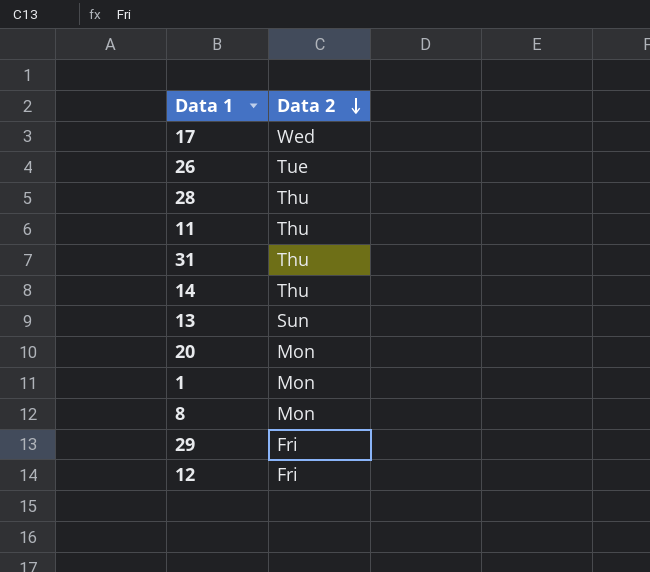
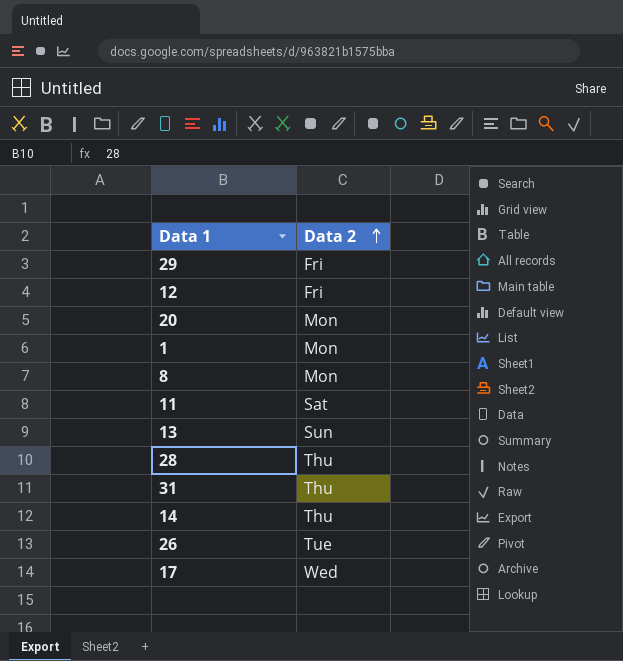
row order: Data 2 descending -> Data 2 ascending
11 | Data 2: Thu -> Sat

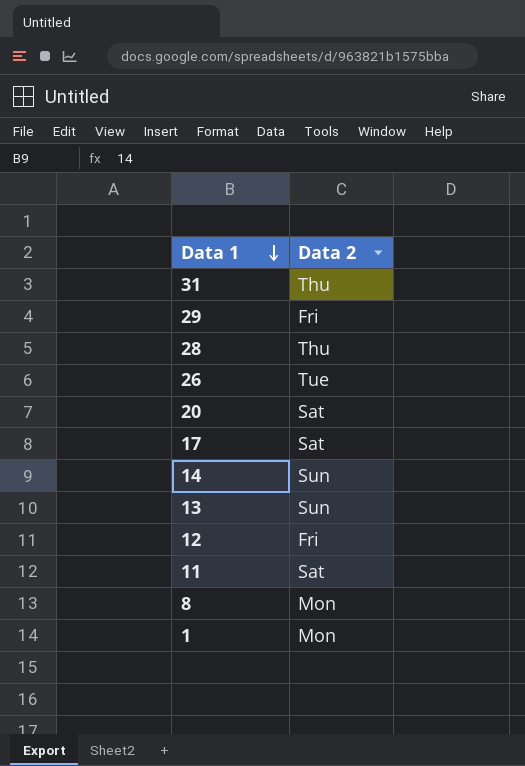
row order: Data 2 ascending -> Data 1 descending
20 | Data 2: Mon -> Sat
17 | Data 2: Wed -> Sat
14 | Data 2: Thu -> Sun

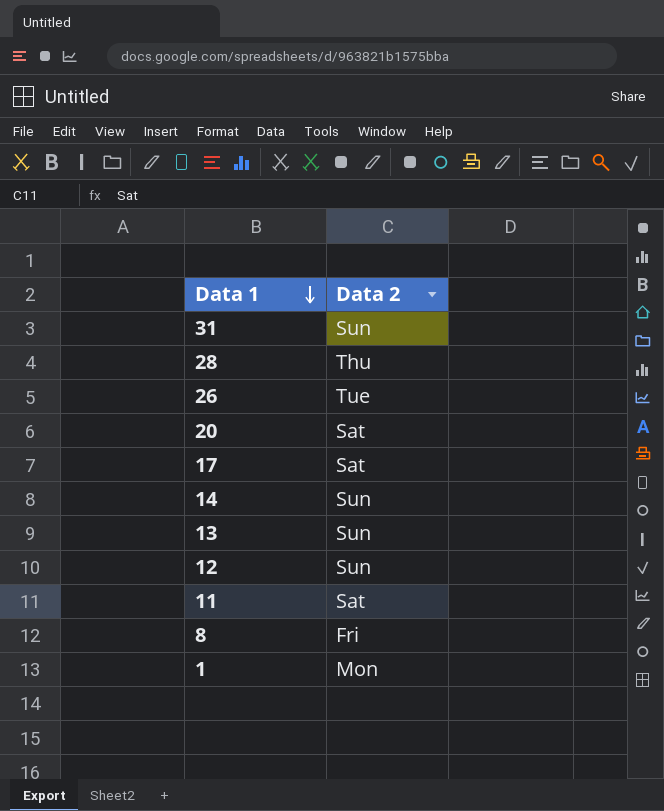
row 29: Fri -> none
31 | Data 2: Thu -> Sun
12 | Data 2: Fri -> Sun
8 | Data 2: Mon -> Fri

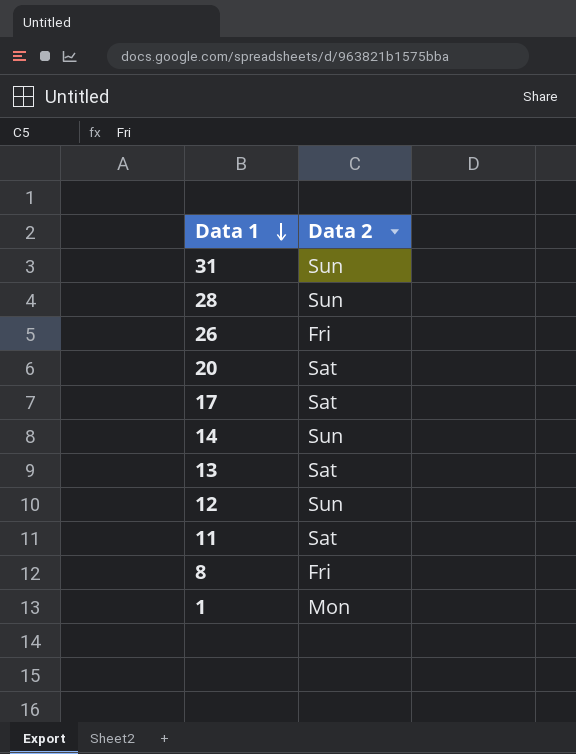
28 | Data 2: Thu -> Sun
26 | Data 2: Tue -> Fri
13 | Data 2: Sun -> Sat

